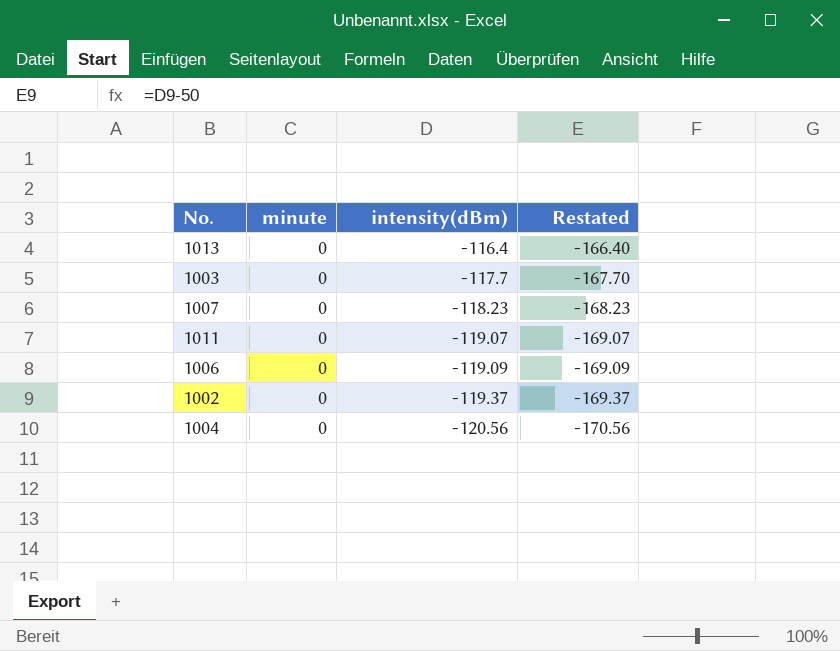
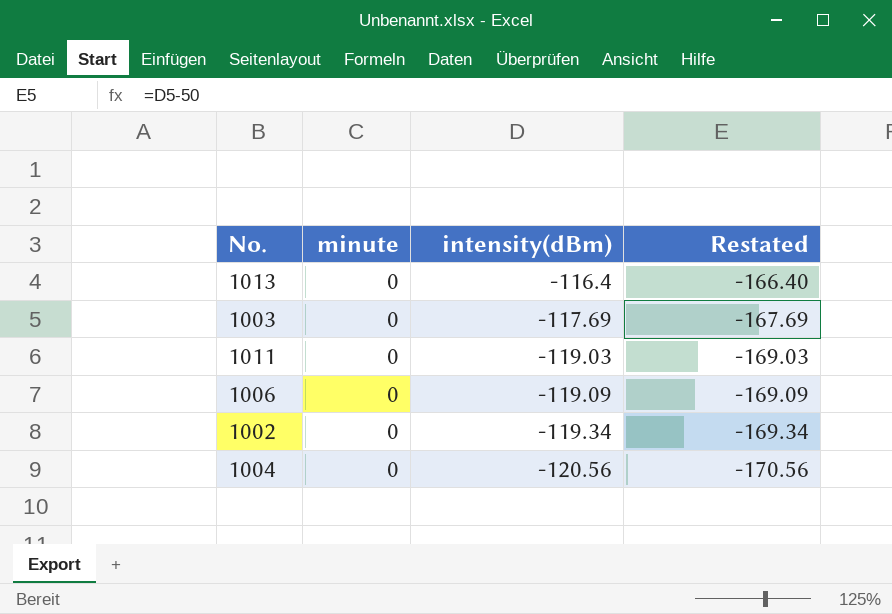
row 1007: 0 | -118.23 | -168.23 -> none
1003 | intensity(dBm): -117.7 -> -117.69
1003 | Restated: -167.70 -> -167.69
1011 | intensity(dBm): -119.07 -> -119.03
1011 | Restated: -169.07 -> -169.03
1002 | intensity(dBm): -119.37 -> -119.34
1002 | Restated: -169.37 -> -169.34

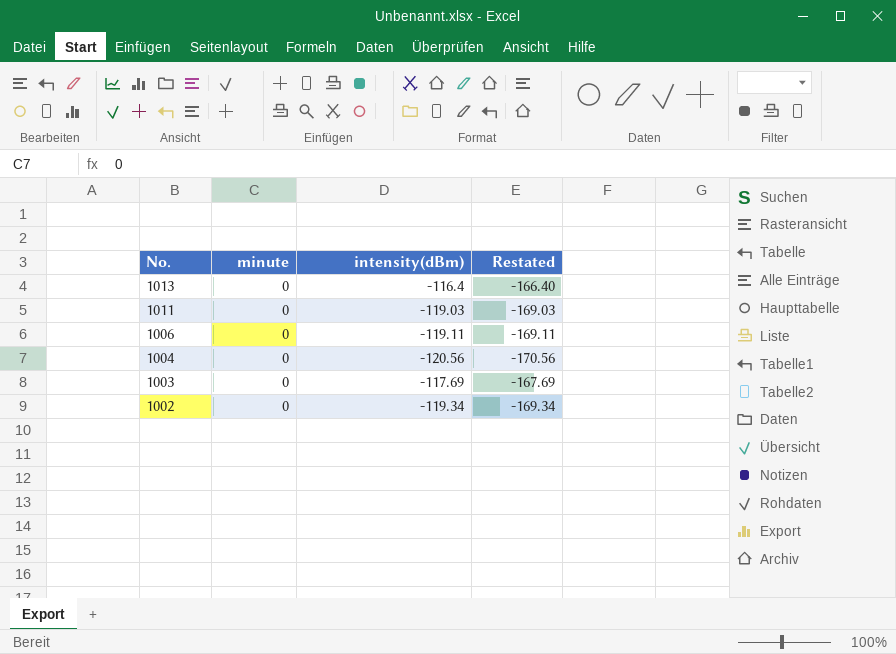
row order: intensity(dBm) descending -> No. descending
1006 | intensity(dBm): -119.09 -> -119.11
1006 | Restated: -169.09 -> -169.11

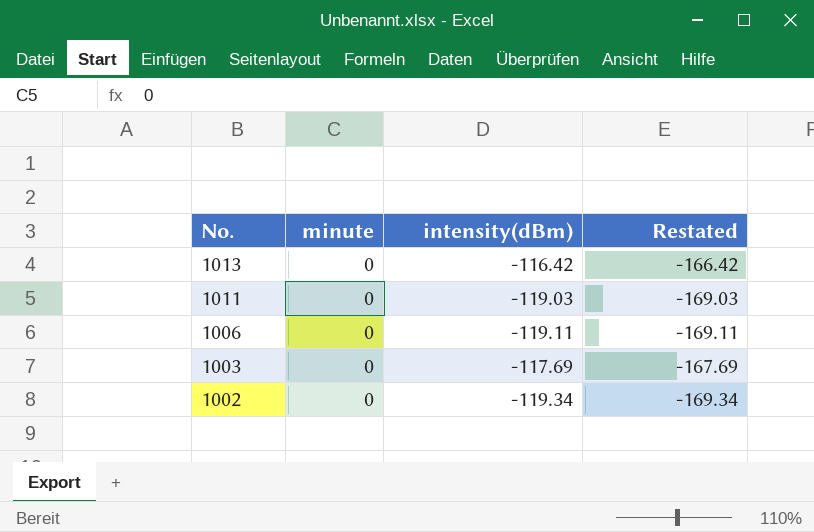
row 1004: 0 | -120.56 | -170.56 -> none
1013 | intensity(dBm): -116.4 -> -116.42
1013 | Restated: -166.40 -> -166.42

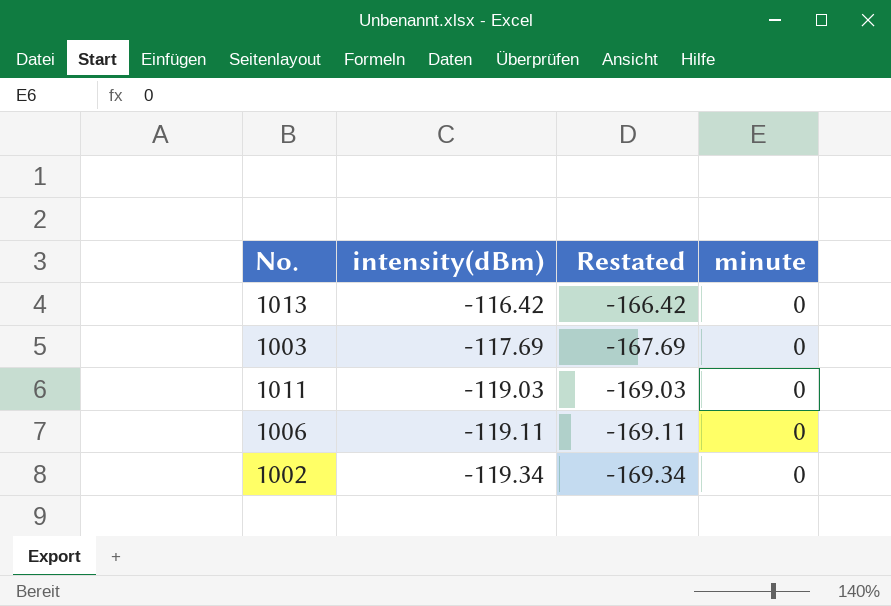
row order: No. descending -> intensity(dBm) descending
column minute | position: 2 -> 4

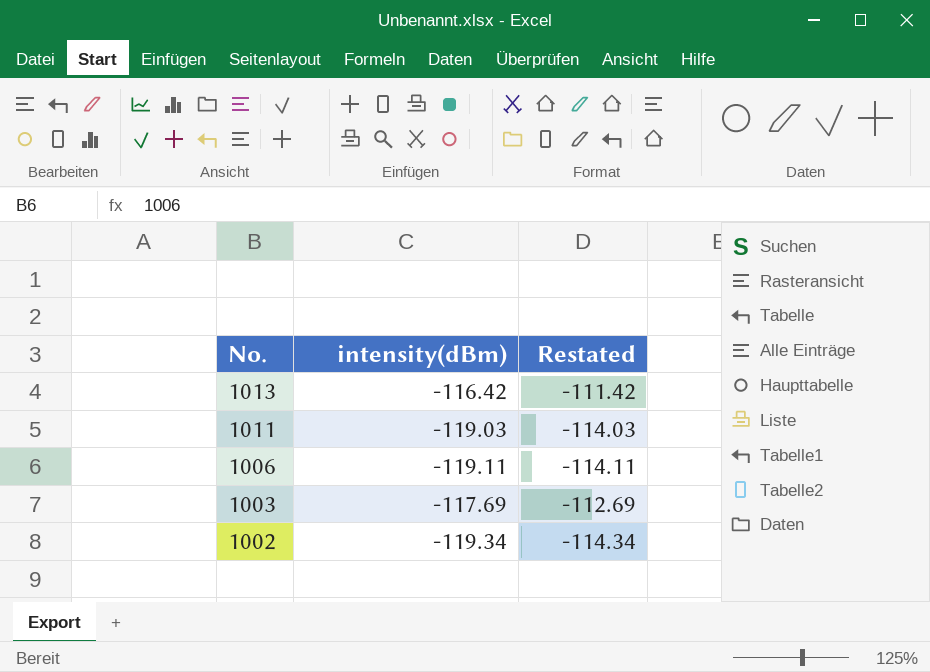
row order: intensity(dBm) descending -> No. descending
column minute | position: 4 -> none
column Restated | formula: [intensity(dBm)] - 50 -> [intensity(dBm)] + 5

